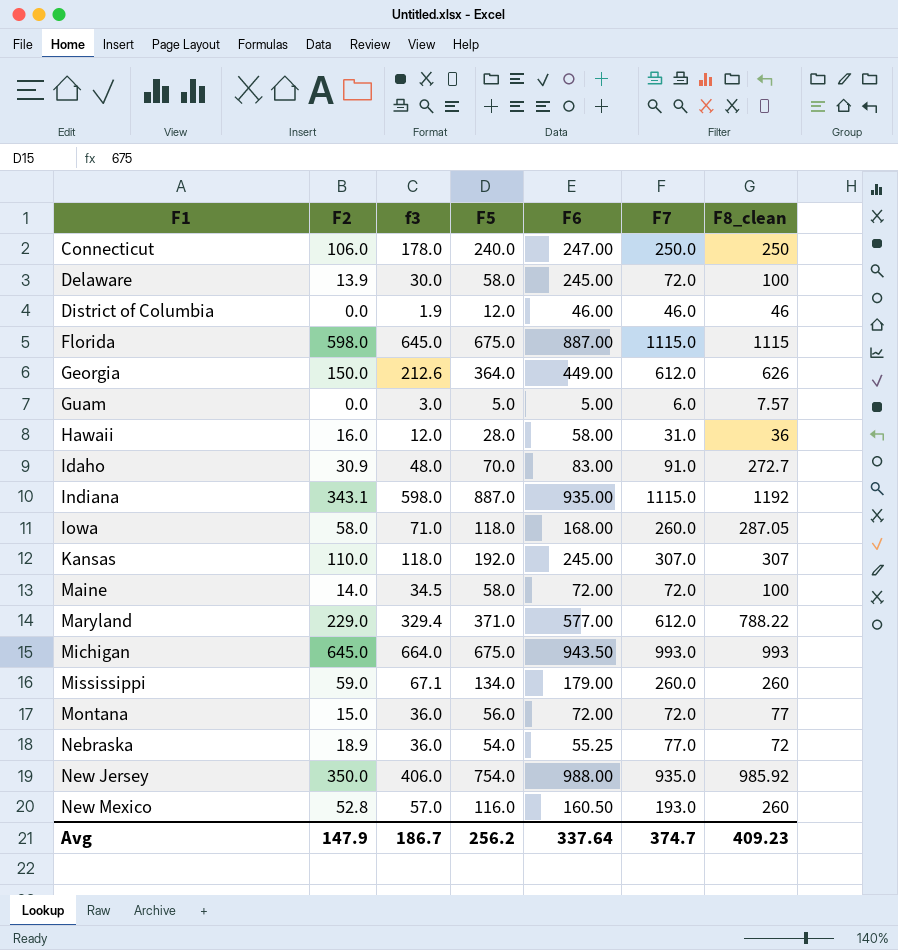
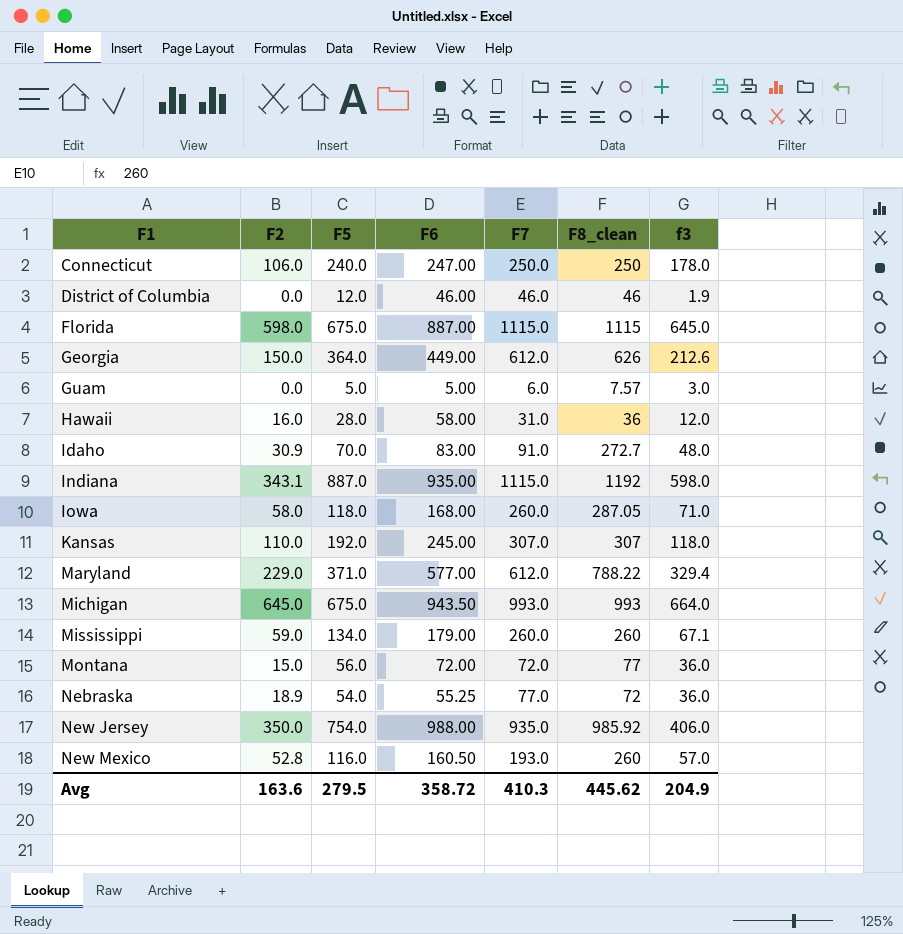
column f3 | position: 3 -> 7
row Delaware: 13.9 | 30.0 | 58.0 | 245.00 | 72.0 | 100 -> none
row Maine: 14.0 | 34.5 | 58.0 | 72.00 | 72.0 | 100 -> none
Avg | F2: 147.9 -> 163.6
Avg | F5: 256.2 -> 279.5
Avg | F6: 337.64 -> 358.72
Avg | F7: 374.7 -> 410.3
Avg | F8_clean: 409.23 -> 445.62
Avg | f3: 186.7 -> 204.9

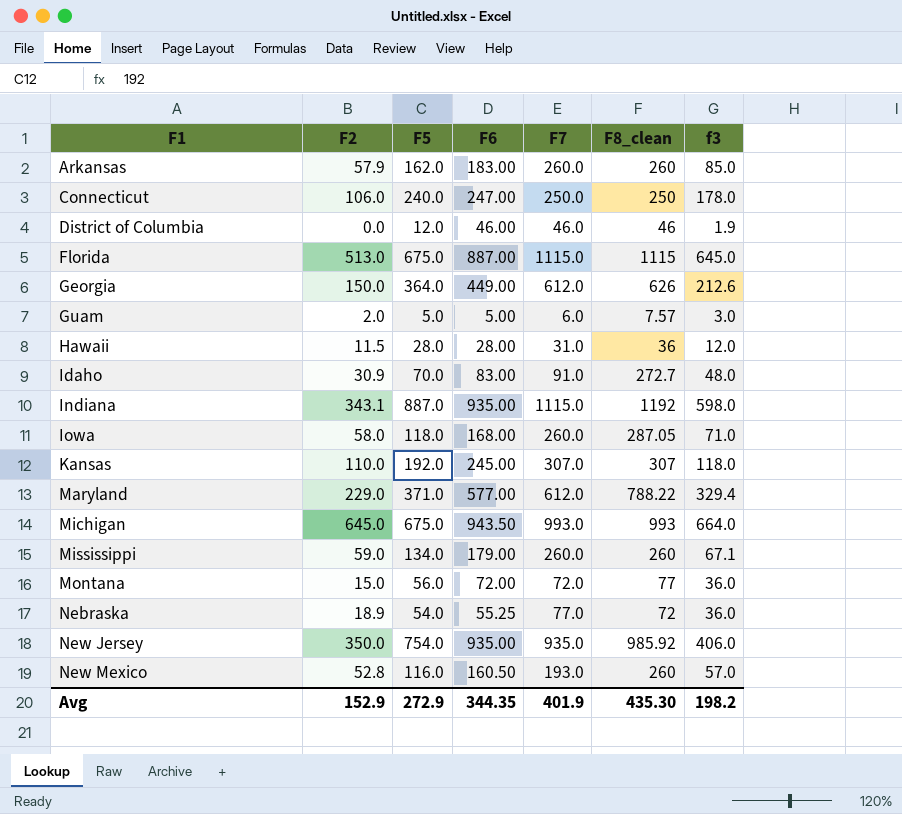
row Arkansas: none -> 57.9 | 162.0 | 183.00 | 260.0 | 260 | 85.0
Florida | F2: 598.0 -> 513.0
Guam | F2: 0.0 -> 2.0
Hawaii | F2: 16.0 -> 11.5
Hawaii | F6: 58.00 -> 28.00
New Jersey | F6: 988.00 -> 935.00
Avg | F2: 163.6 -> 152.9
Avg | F5: 279.5 -> 272.9
Avg | F6: 358.72 -> 344.35
Avg | F7: 410.3 -> 401.9
Avg | F8_clean: 445.62 -> 435.30
Avg | f3: 204.9 -> 198.2

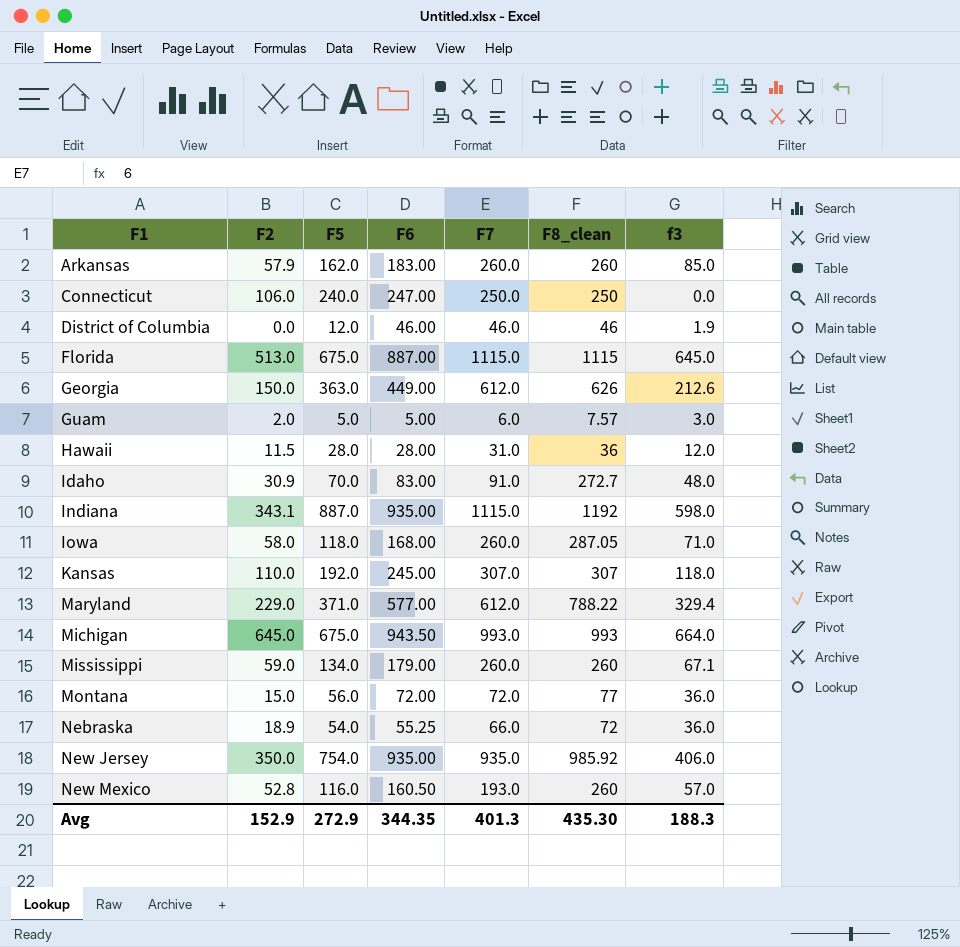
Connecticut | f3: 178.0 -> 0.0
Georgia | F5: 364.0 -> 363.0
Nebraska | F7: 77.0 -> 66.0
Avg | F7: 401.9 -> 401.3
Avg | f3: 198.2 -> 188.3

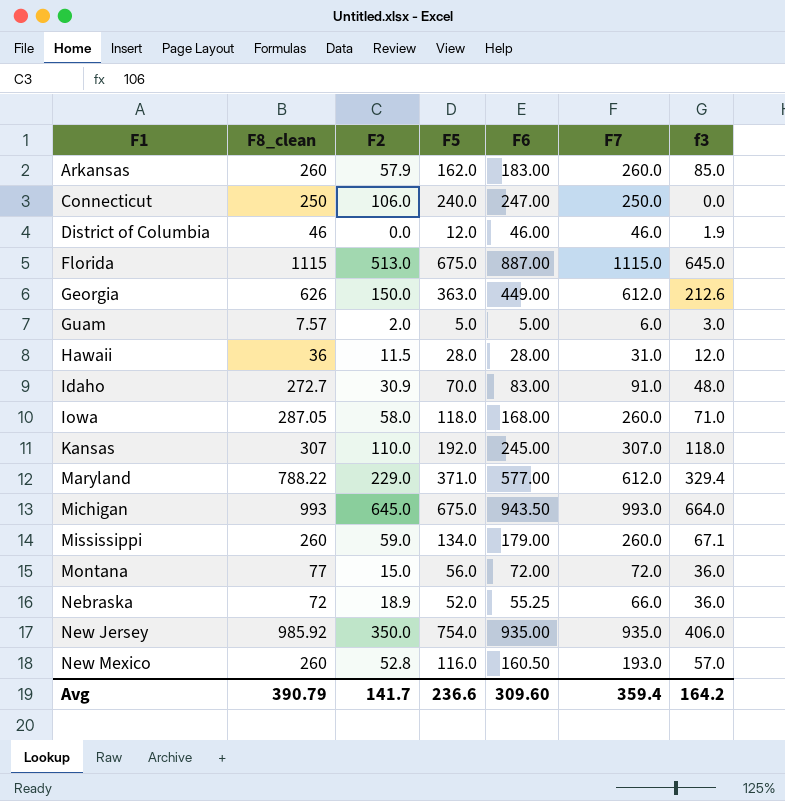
column F8_clean | position: 6 -> 2
row Indiana: 343.1 | 887.0 | 935.00 | 1115.0 | 1192 | 598.0 -> none
Nebraska | F5: 54.0 -> 52.0
Avg | F8_clean: 435.30 -> 390.79
Avg | F2: 152.9 -> 141.7
Avg | F5: 272.9 -> 236.6
Avg | F6: 344.35 -> 309.60
Avg | F7: 401.3 -> 359.4
Avg | f3: 188.3 -> 164.2

